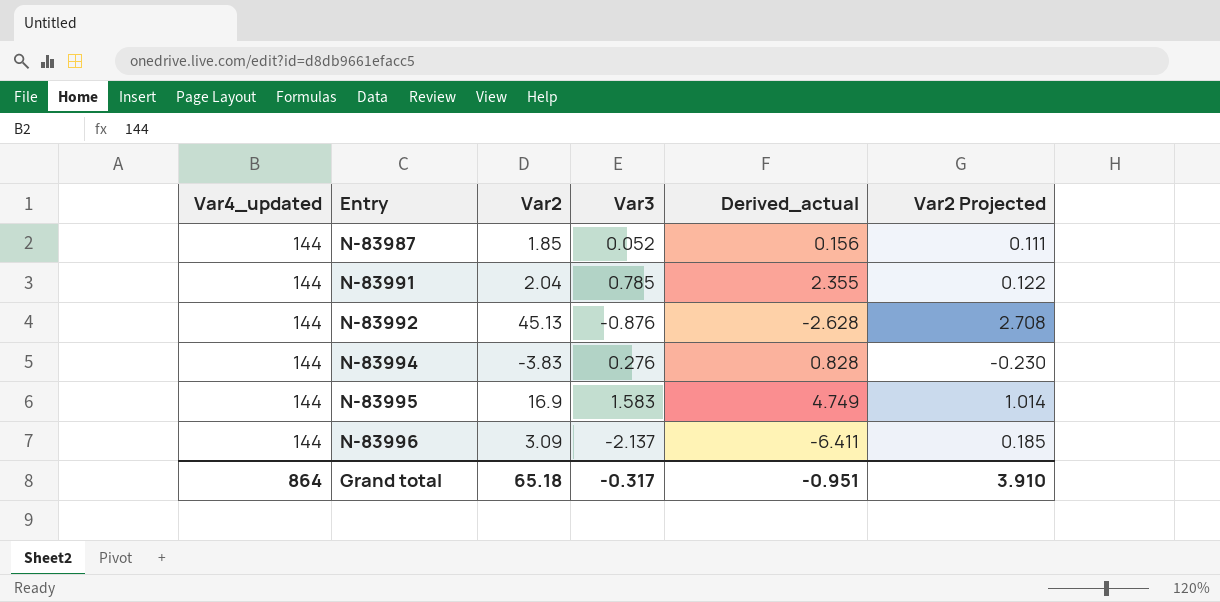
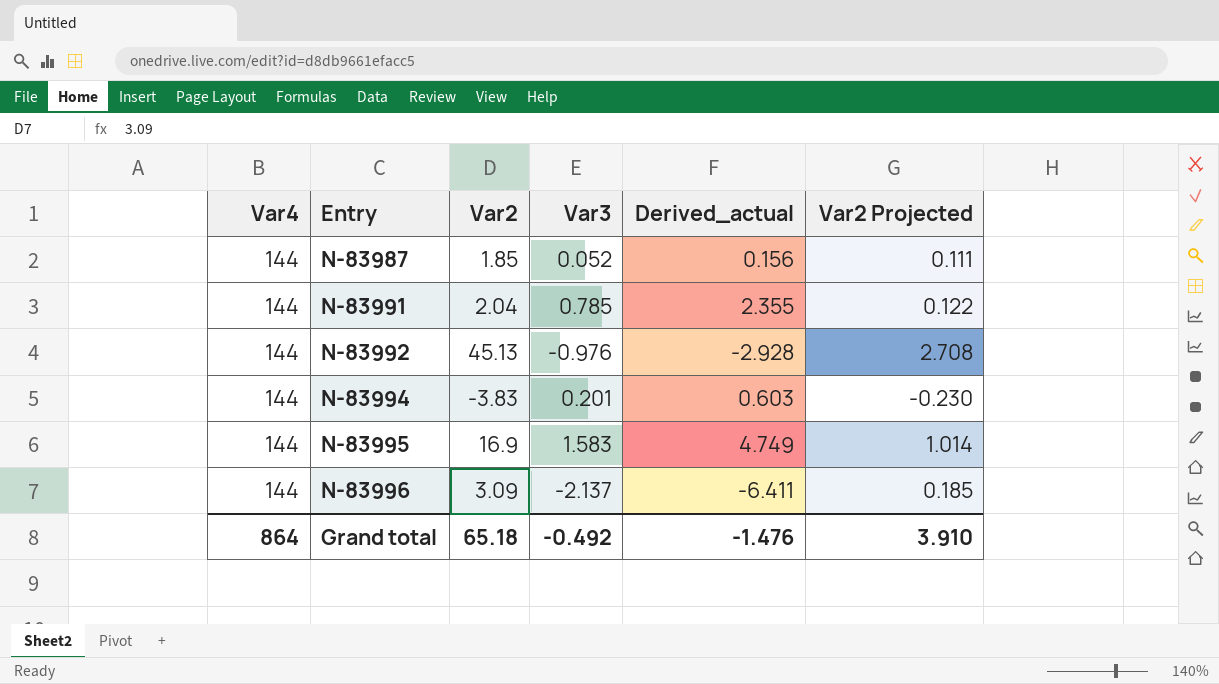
column name: Var4_updated -> Var4
N-83992 | Var3: -0.876 -> -0.976
N-83992 | Derived_actual: -2.628 -> -2.928
N-83994 | Var3: 0.276 -> 0.201
N-83994 | Derived_actual: 0.828 -> 0.603
Grand total | Var3: -0.317 -> -0.492
Grand total | Derived_actual: -0.951 -> -1.476

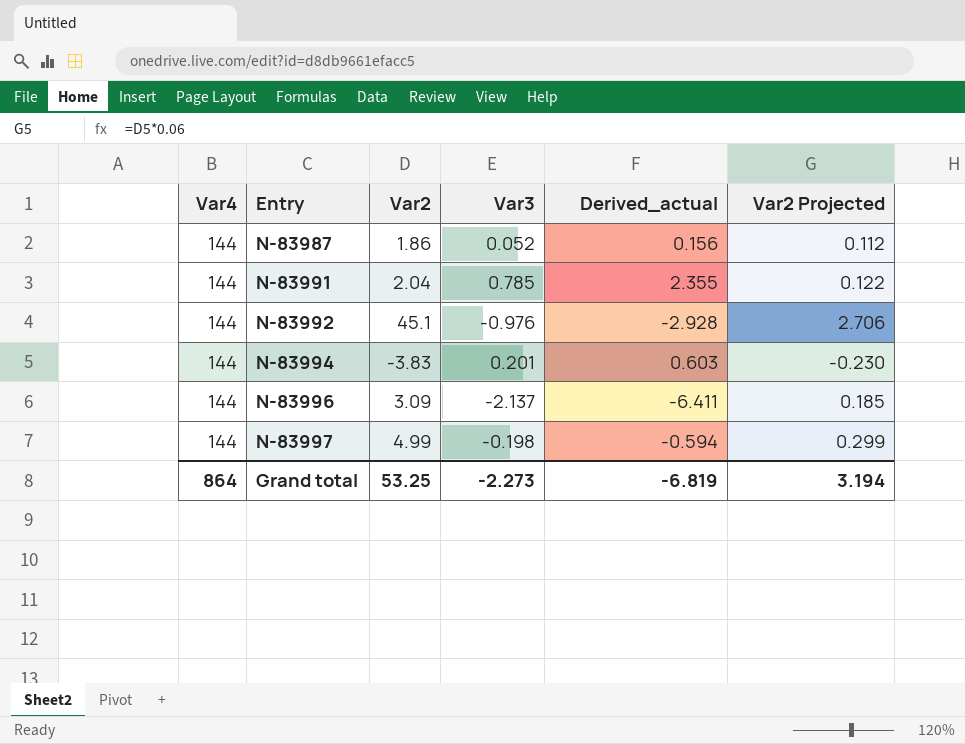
row N-83995: 144 | 16.9 | 1.583 | 4.749 | 1.014 -> none
N-83987 | Var2: 1.85 -> 1.86
N-83987 | Var2 Projected: 0.111 -> 0.112
N-83992 | Var2: 45.13 -> 45.1
N-83992 | Var2 Projected: 2.708 -> 2.706
row N-83997: none -> 144 | 4.99 | -0.198 | -0.594 | 0.299
Grand total | Var2: 65.18 -> 53.25
Grand total | Var3: -0.492 -> -2.273
Grand total | Derived_actual: -1.476 -> -6.819
Grand total | Var2 Projected: 3.910 -> 3.194

